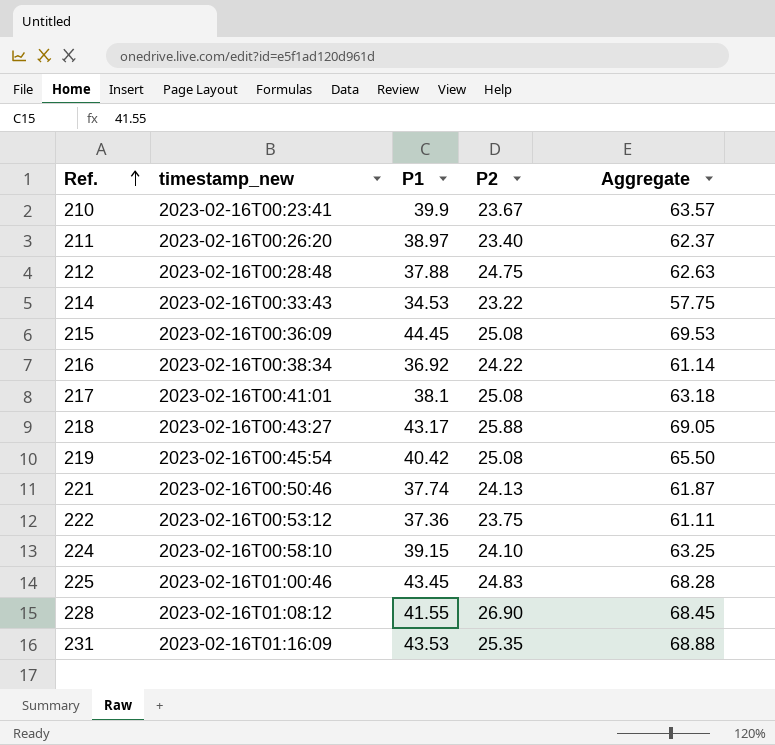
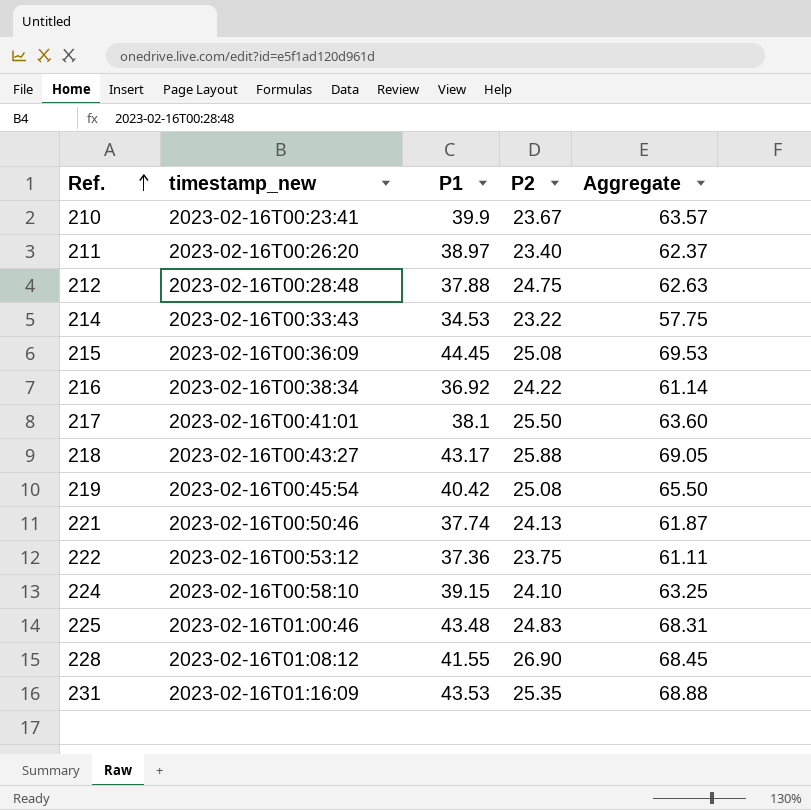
217 | P2: 25.08 -> 25.50
217 | Aggregate: 63.18 -> 63.60
225 | P1: 43.45 -> 43.48
225 | Aggregate: 68.28 -> 68.31

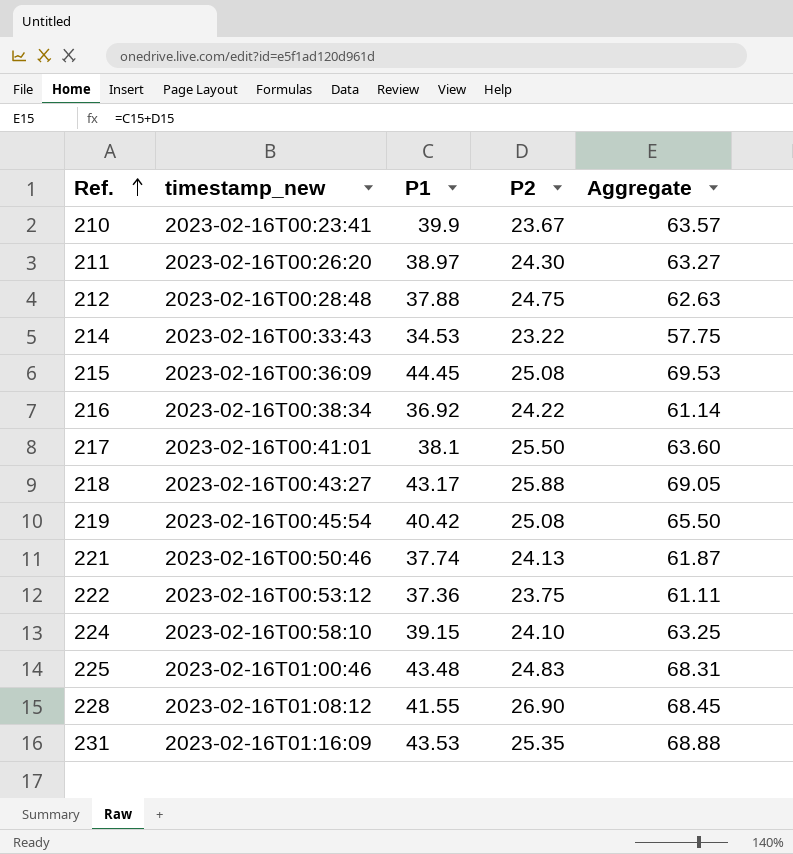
211 | P2: 23.40 -> 24.30
211 | Aggregate: 62.37 -> 63.27

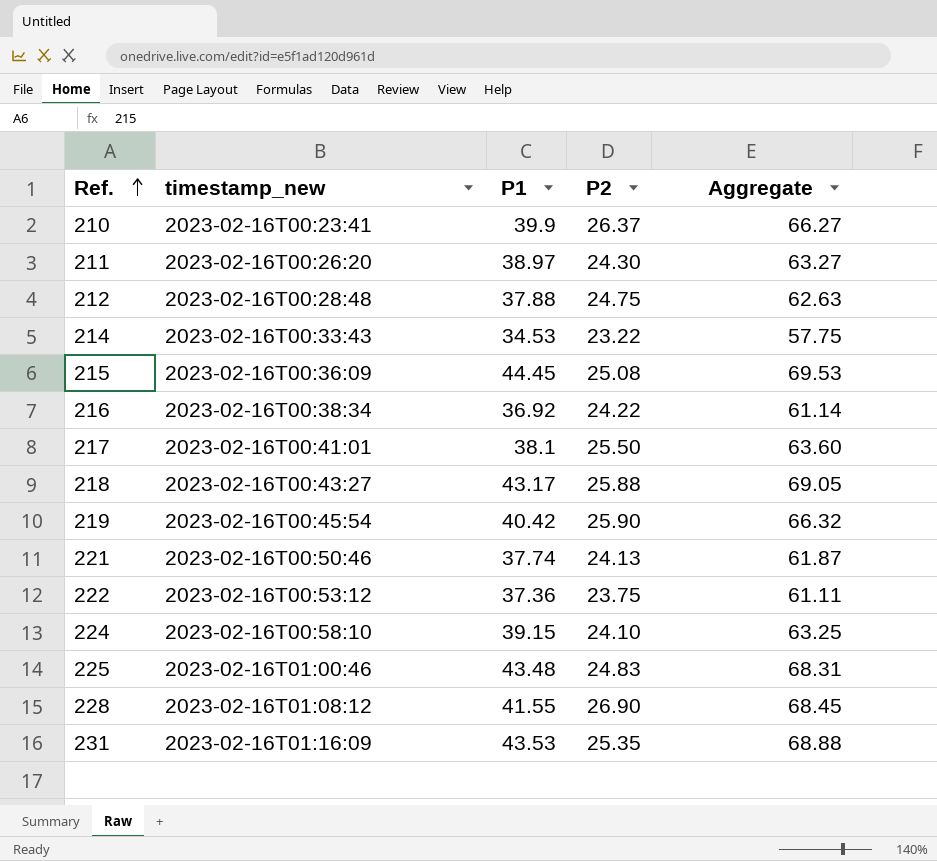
210 | P2: 23.67 -> 26.37
210 | Aggregate: 63.57 -> 66.27
219 | P2: 25.08 -> 25.90
219 | Aggregate: 65.50 -> 66.32

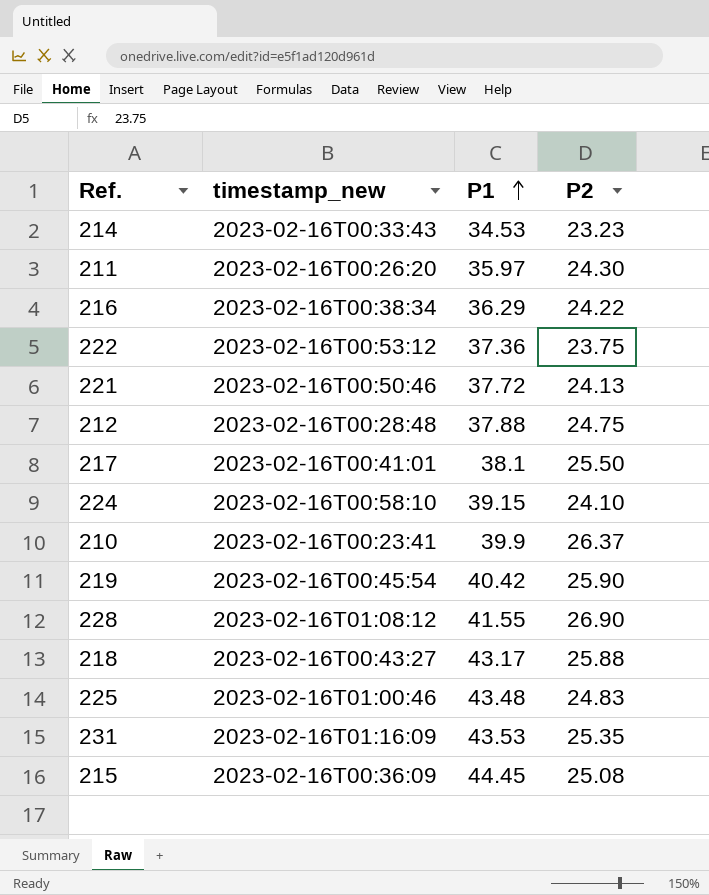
row order: Ref. ascending -> P1 ascending
column Aggregate | formula: [P1] + [P2] -> none
214 | P2: 23.22 -> 23.23
211 | P1: 38.97 -> 35.97
216 | P1: 36.92 -> 36.29
221 | P1: 37.74 -> 37.72

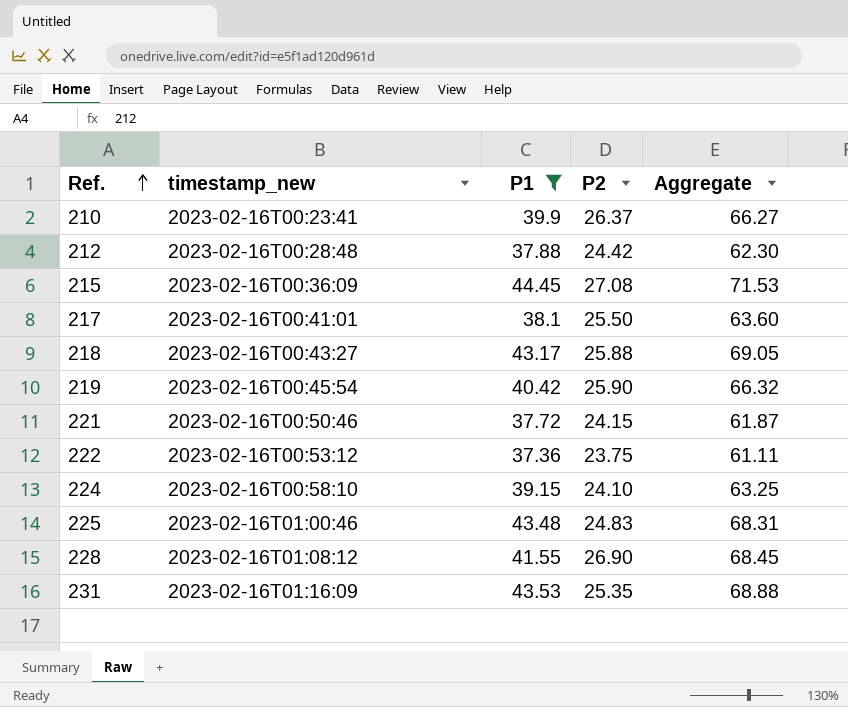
filter: none -> P1 >= 37.36
row order: P1 ascending -> Ref. ascending
column Aggregate | formula: none -> [P1] + [P2]
212 | P2: 24.75 -> 24.42
215 | P2: 25.08 -> 27.08
221 | P2: 24.13 -> 24.15

